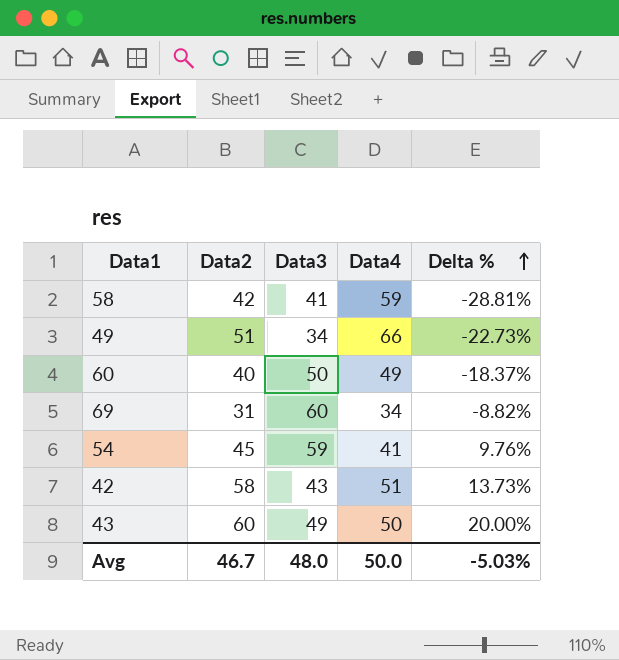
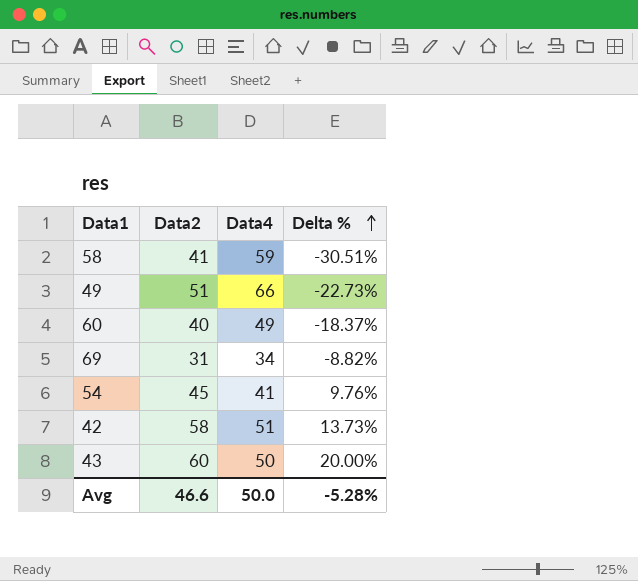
column Data3 | position: 3 -> none
58 | Data2: 42 -> 41
58 | Delta %: -28.81% -> -30.51%
Avg | Data2: 46.7 -> 46.6
Avg | Delta %: -5.03% -> -5.28%

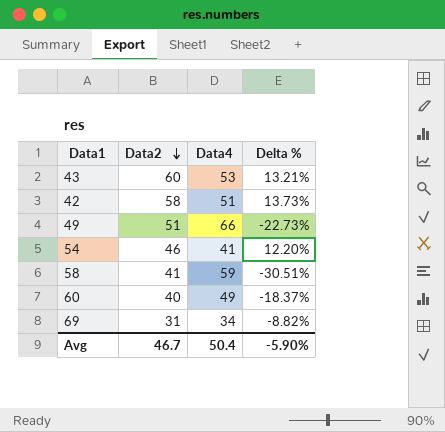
row order: Delta % ascending -> Data2 descending
43 | Data4: 50 -> 53
43 | Delta %: 20.00% -> 13.21%
54 | Data2: 45 -> 46
54 | Delta %: 9.76% -> 12.20%
Avg | Data2: 46.6 -> 46.7
Avg | Data4: 50.0 -> 50.4
Avg | Delta %: -5.28% -> -5.90%

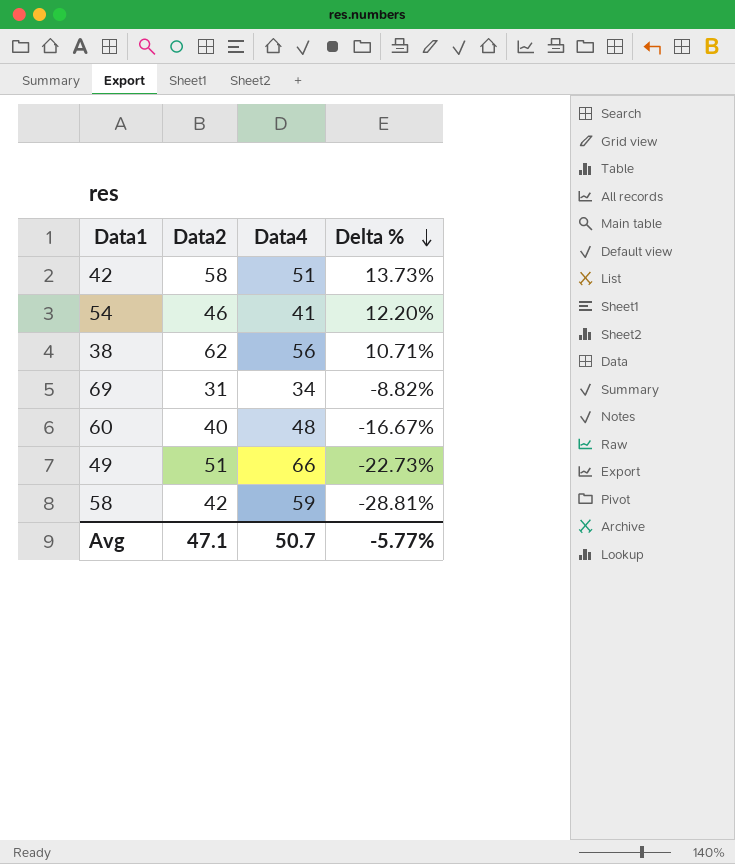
row order: Data2 descending -> Delta % descending
row 43: 60 | 53 | 13.21% -> none
row 38: none -> 62 | 56 | 10.71%
60 | Data4: 49 -> 48
60 | Delta %: -18.37% -> -16.67%
58 | Data2: 41 -> 42
58 | Delta %: -30.51% -> -28.81%
Avg | Data2: 46.7 -> 47.1
Avg | Data4: 50.4 -> 50.7
Avg | Delta %: -5.90% -> -5.77%

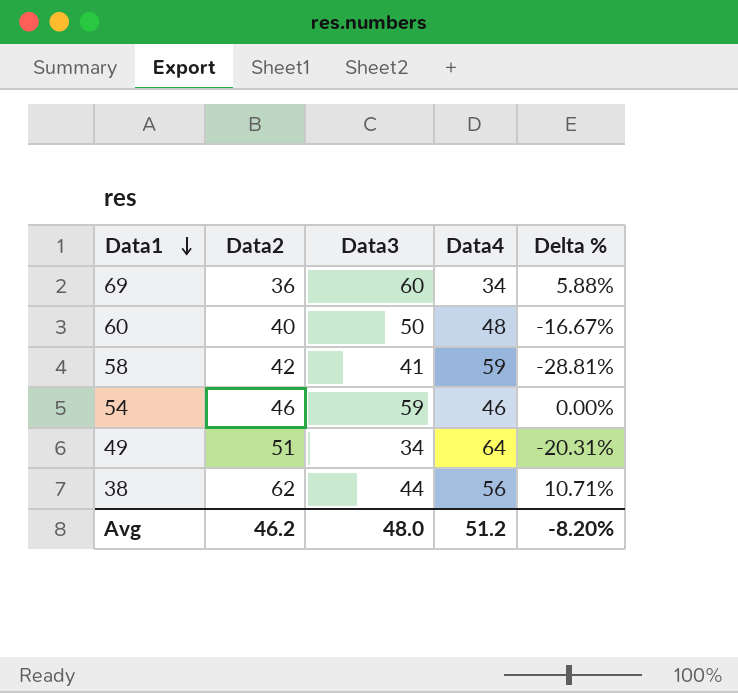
row order: Delta % descending -> Data1 descending
column Data3 | position: none -> 3
row 42: 58 | 51 | 13.73% -> none
69 | Data2: 31 -> 36
69 | Delta %: -8.82% -> 5.88%
54 | Data4: 41 -> 46
54 | Delta %: 12.20% -> 0.00%
49 | Data4: 66 -> 64
49 | Delta %: -22.73% -> -20.31%
Avg | Data2: 47.1 -> 46.2
Avg | Data4: 50.7 -> 51.2
Avg | Delta %: -5.77% -> -8.20%

